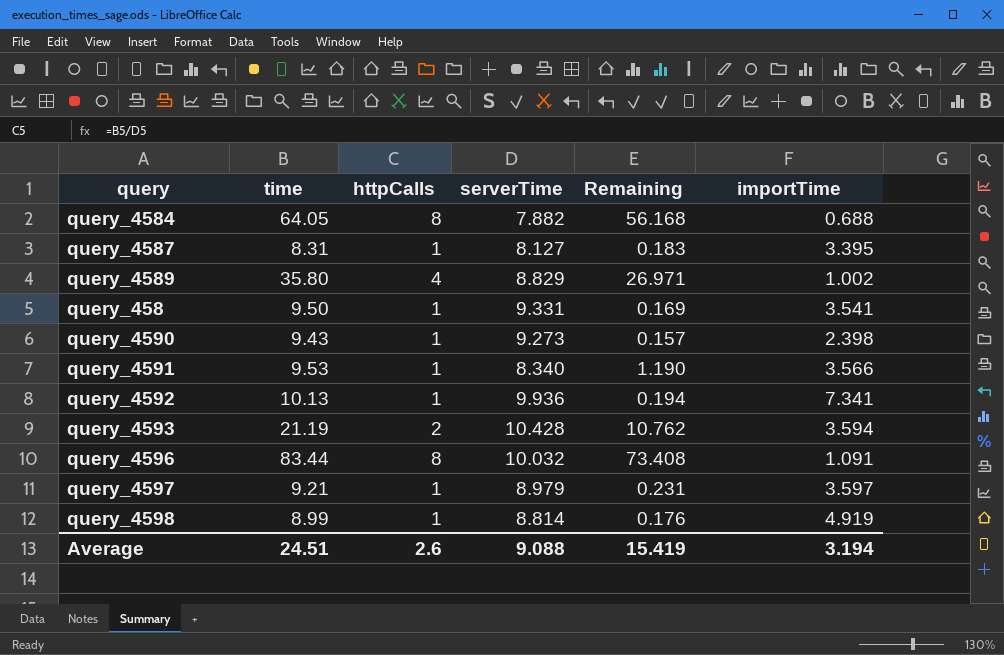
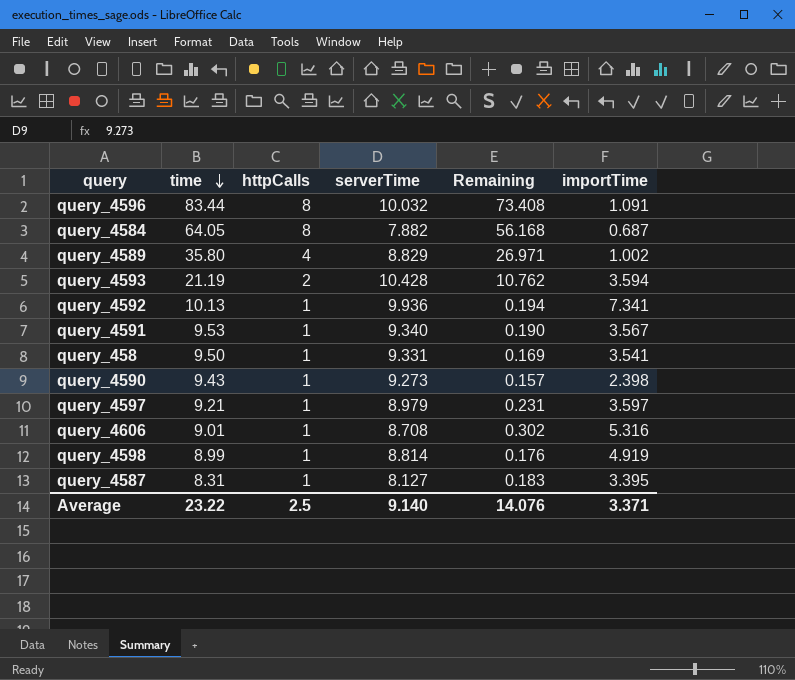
row order: none -> time descending
query_4584 | importTime: 0.688 -> 0.687
query_4591 | serverTime: 8.340 -> 9.340
query_4591 | Remaining: 1.190 -> 0.190
query_4591 | importTime: 3.566 -> 3.567
row query_4606: none -> 9.01 | 1 | 8.708 | 0.302 | 5.316
Average | time: 24.51 -> 23.22
Average | httpCalls: 2.6 -> 2.5
Average | serverTime: 9.088 -> 9.140
Average | Remaining: 15.419 -> 14.076
Average | importTime: 3.194 -> 3.371

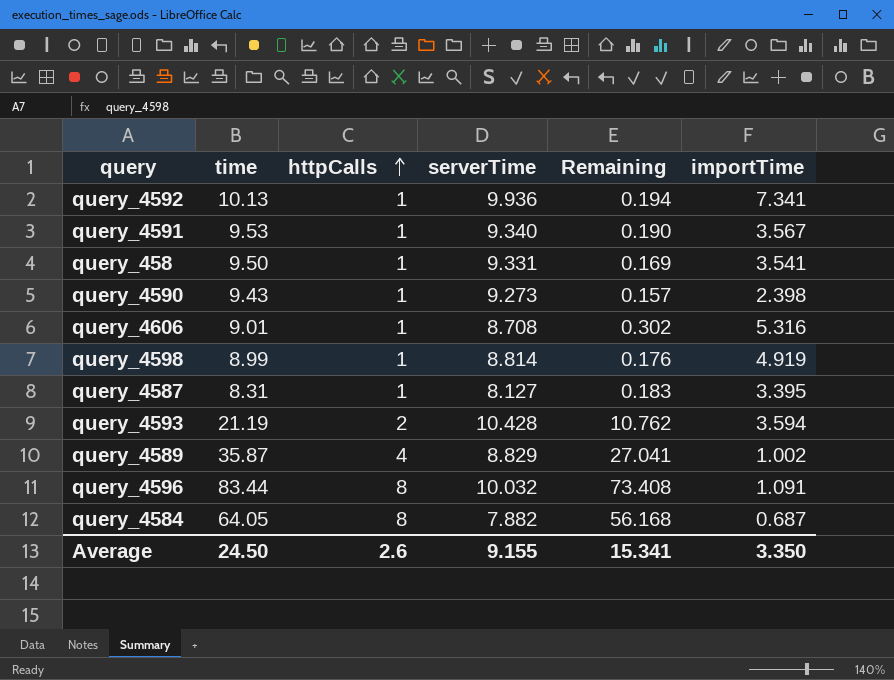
row order: time descending -> httpCalls ascending
row query_4597: 9.21 | 1 | 8.979 | 0.231 | 3.597 -> none
query_4589 | time: 35.80 -> 35.87
query_4589 | Remaining: 26.971 -> 27.041
Average | time: 23.22 -> 24.50
Average | httpCalls: 2.5 -> 2.6
Average | serverTime: 9.140 -> 9.155
Average | Remaining: 14.076 -> 15.341
Average | importTime: 3.371 -> 3.350

